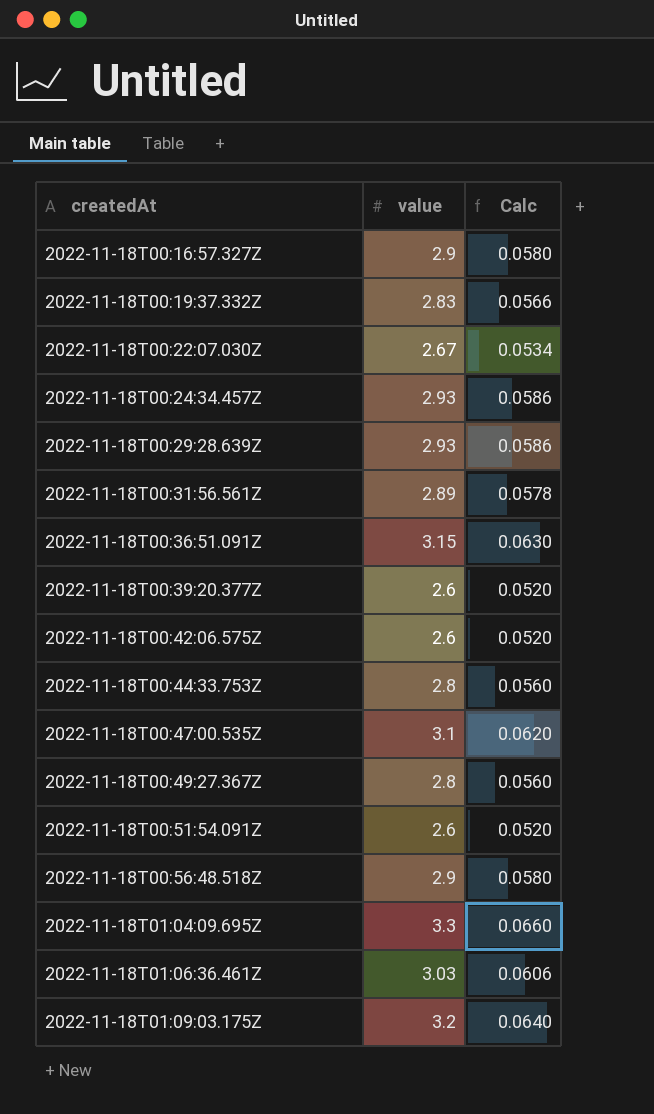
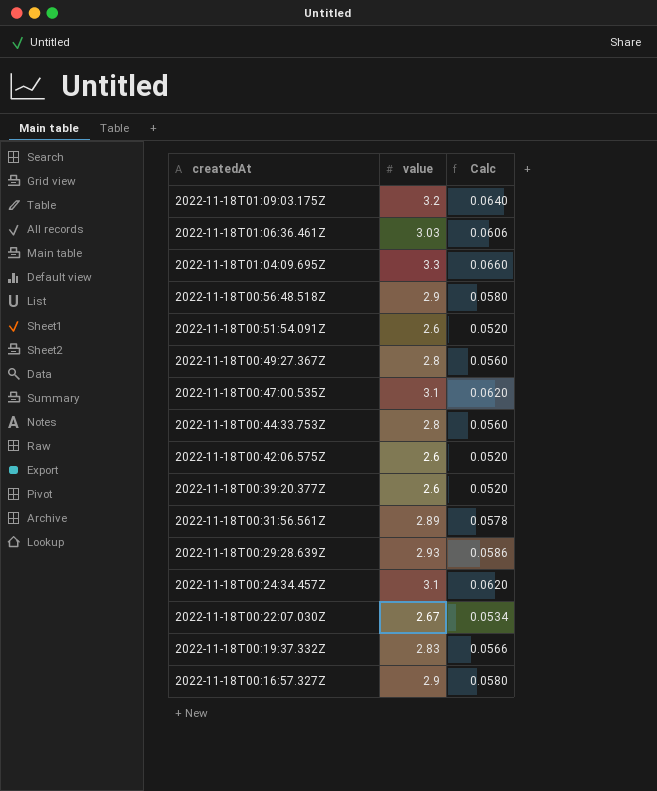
row order: createdAt ascending -> createdAt descending
row 2022-11-18T00:36:51.091Z: 3.15 | 0.0630 -> none
2022-11-18T00:24:34.457Z | value: 2.93 -> 3.1
2022-11-18T00:24:34.457Z | Calc: 0.0586 -> 0.0620

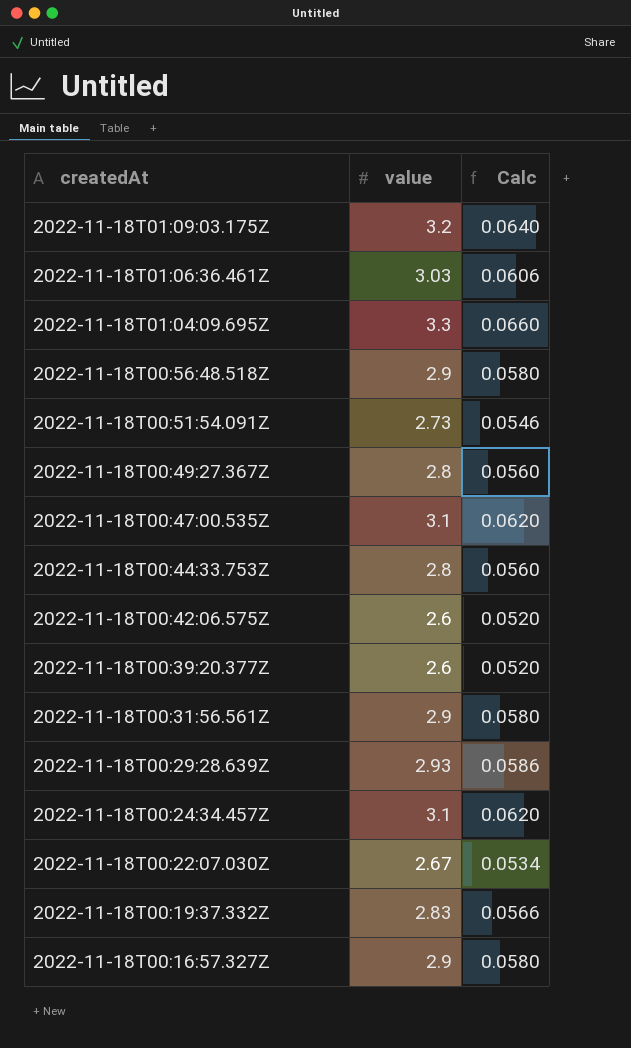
2022-11-18T00:51:54.091Z | value: 2.6 -> 2.73
2022-11-18T00:51:54.091Z | Calc: 0.0520 -> 0.0546
2022-11-18T00:31:56.561Z | value: 2.89 -> 2.9
2022-11-18T00:31:56.561Z | Calc: 0.0578 -> 0.0580

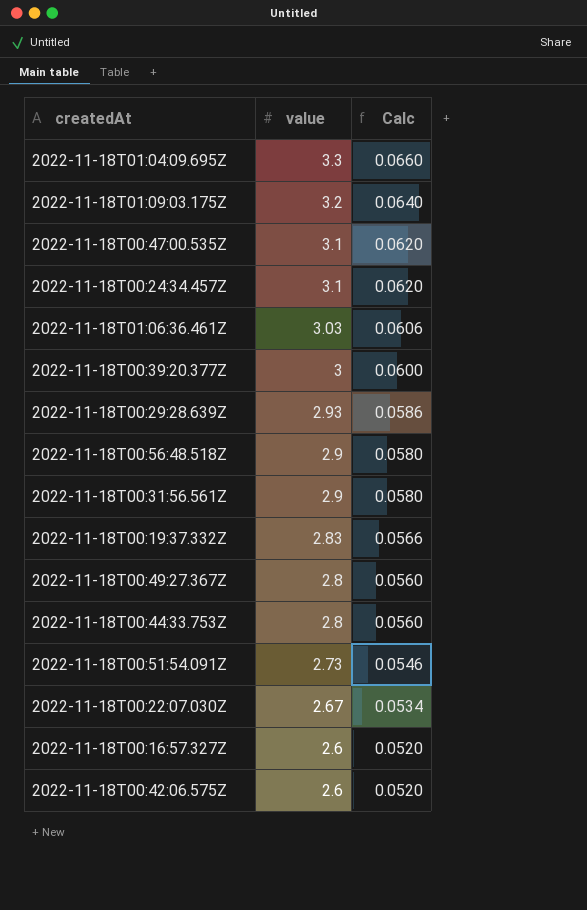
row order: createdAt descending -> value descending
2022-11-18T00:39:20.377Z | value: 2.6 -> 3
2022-11-18T00:39:20.377Z | Calc: 0.0520 -> 0.0600
2022-11-18T00:16:57.327Z | value: 2.9 -> 2.6
2022-11-18T00:16:57.327Z | Calc: 0.0580 -> 0.0520

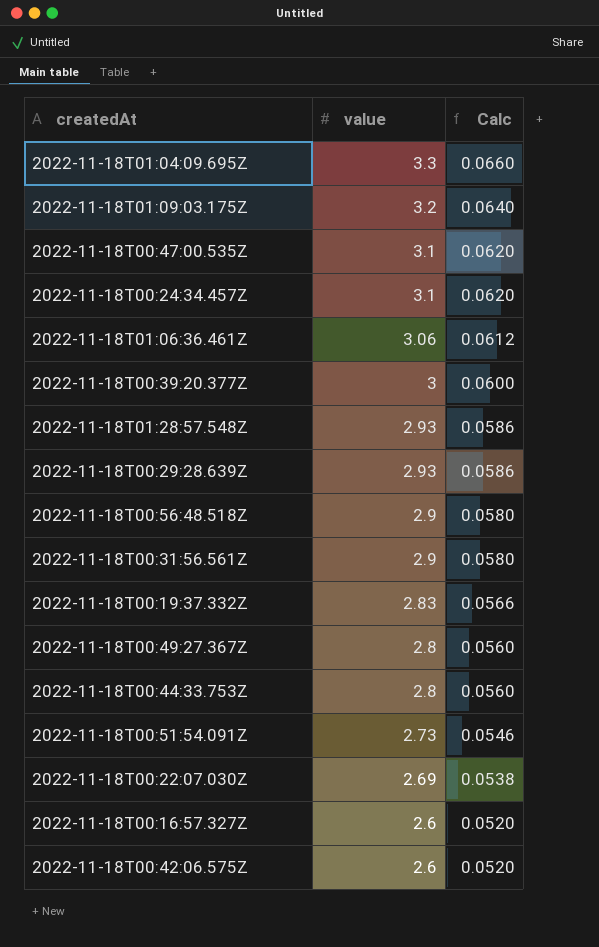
2022-11-18T01:06:36.461Z | value: 3.03 -> 3.06
2022-11-18T01:06:36.461Z | Calc: 0.0606 -> 0.0612
row 2022-11-18T01:28:57.548Z: none -> 2.93 | 0.0586
2022-11-18T00:22:07.030Z | value: 2.67 -> 2.69
2022-11-18T00:22:07.030Z | Calc: 0.0534 -> 0.0538

